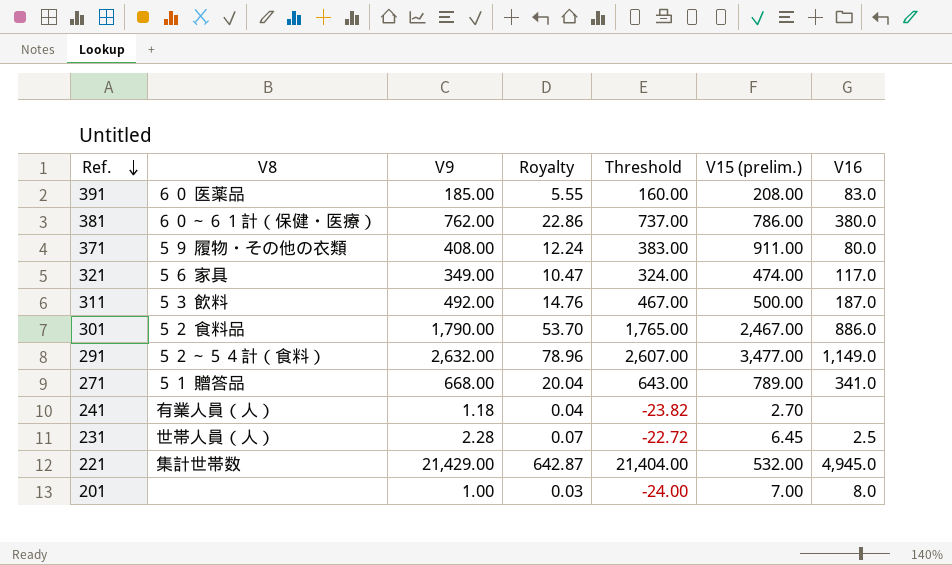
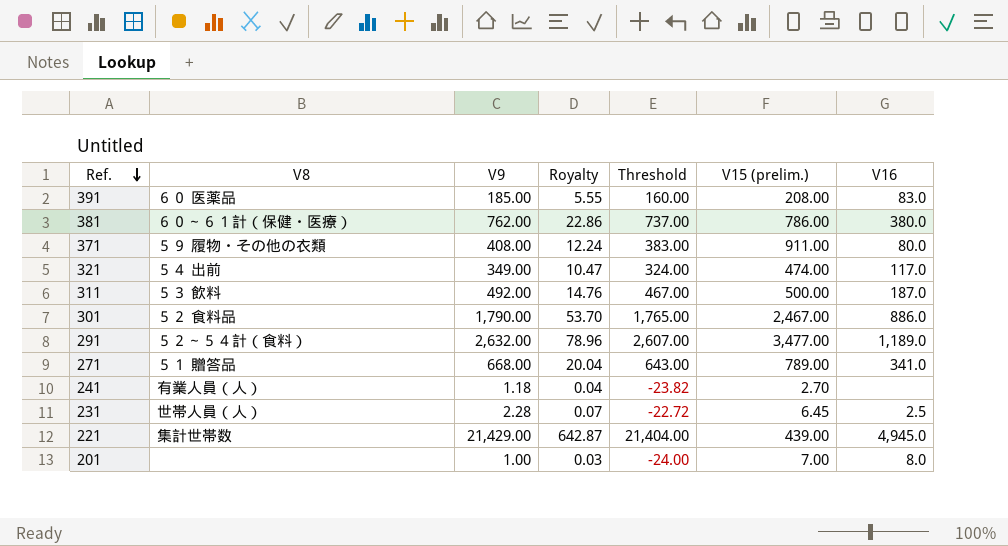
321 | V8: ５６ 家具 -> ５４ 出前
291 | V16: 1,149.0 -> 1,189.0
221 | V15 (prelim.): 532.00 -> 439.00

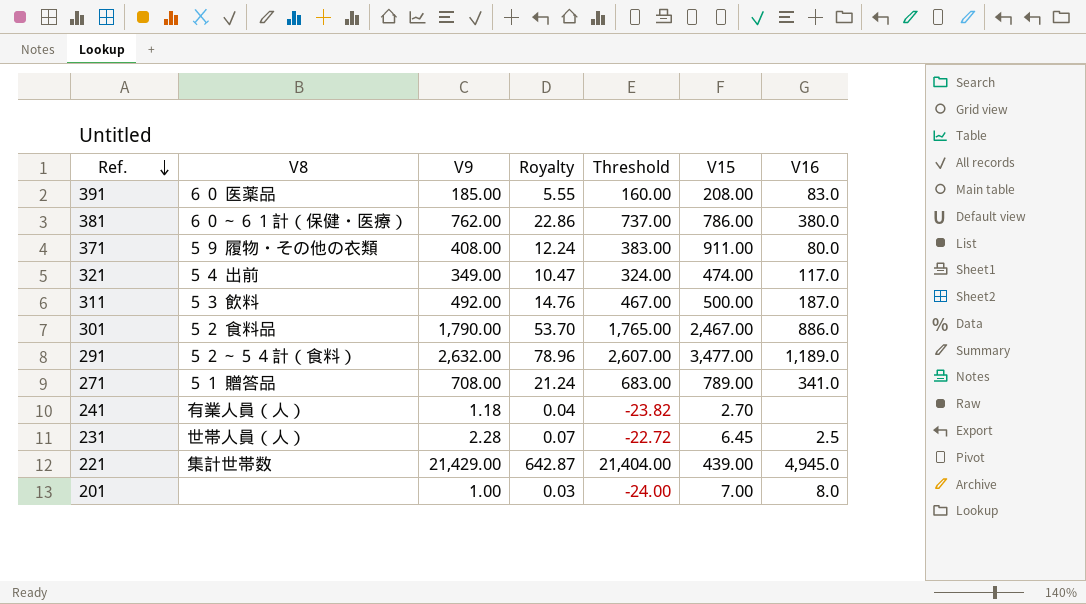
column name: V15 (prelim.) -> V15
271 | V9: 668.00 -> 708.00
271 | Royalty: 20.04 -> 21.24
271 | Threshold: 643.00 -> 683.00

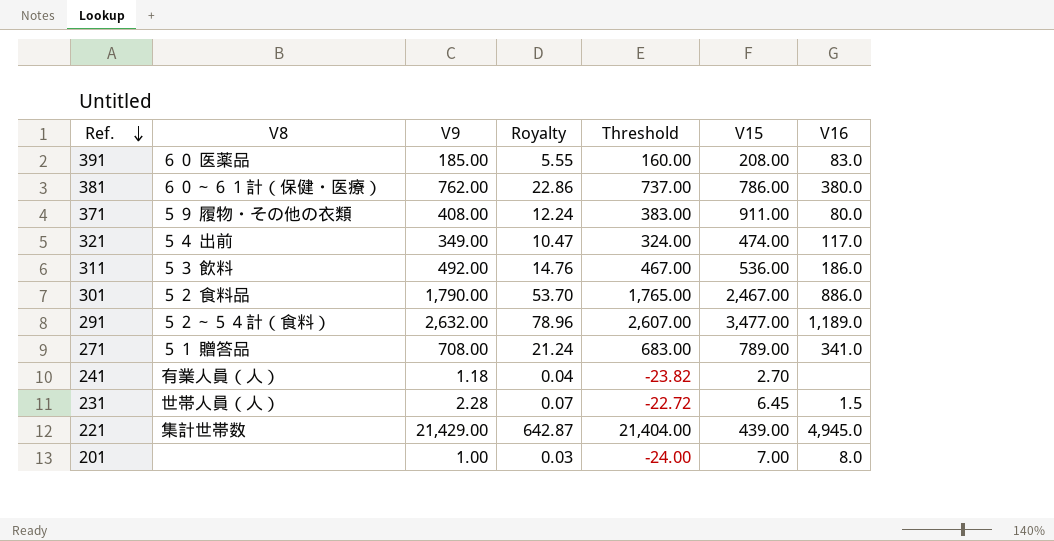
311 | V15: 500.00 -> 536.00
311 | V16: 187.0 -> 186.0
231 | V16: 2.5 -> 1.5

